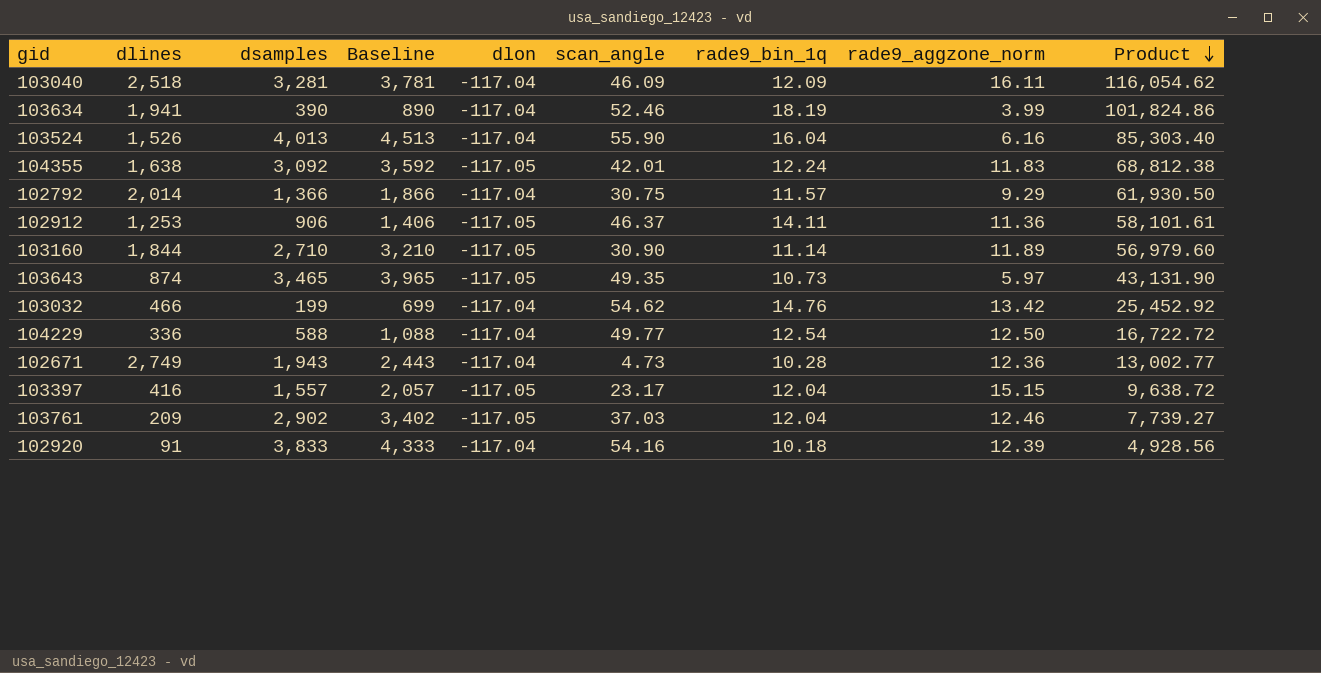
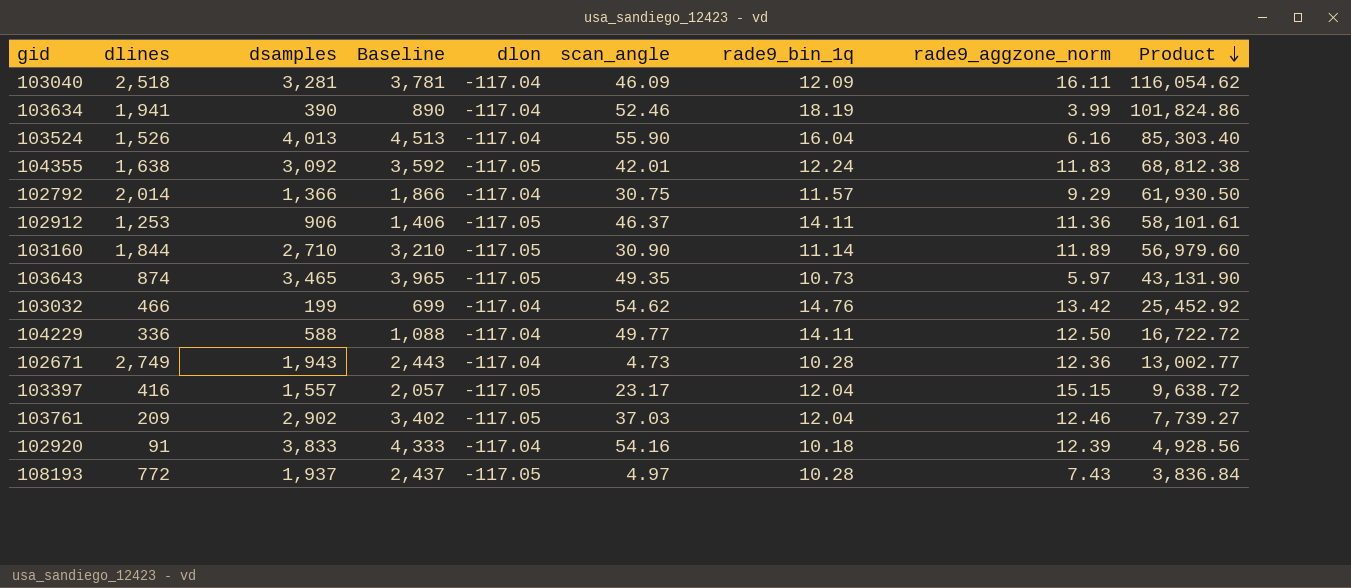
104229 | rade9_bin_1q: 12.54 -> 14.11
row 108193: none -> 772 | 1,937 | 2,437 | -117.05 | 4.97 | 10.28 | 7.43 | 3,836.84

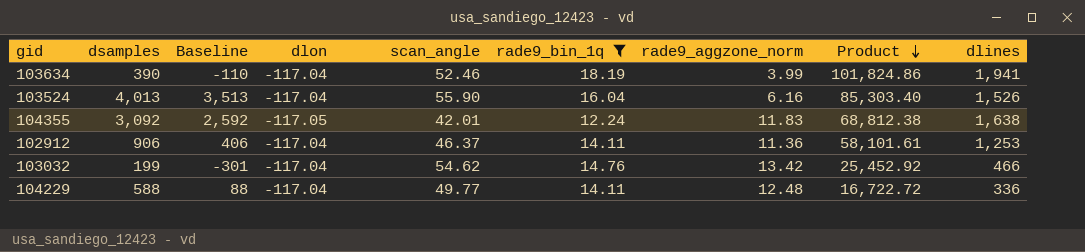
filter: none -> rade9_bin_1q >= 12.24
column Baseline | formula: [dsamples] + 500 -> [dsamples] - 500
column dlines | position: 2 -> 9
102912 | dlon: -117.05 -> -117.04
104229 | rade9_aggzone_norm: 12.50 -> 12.48

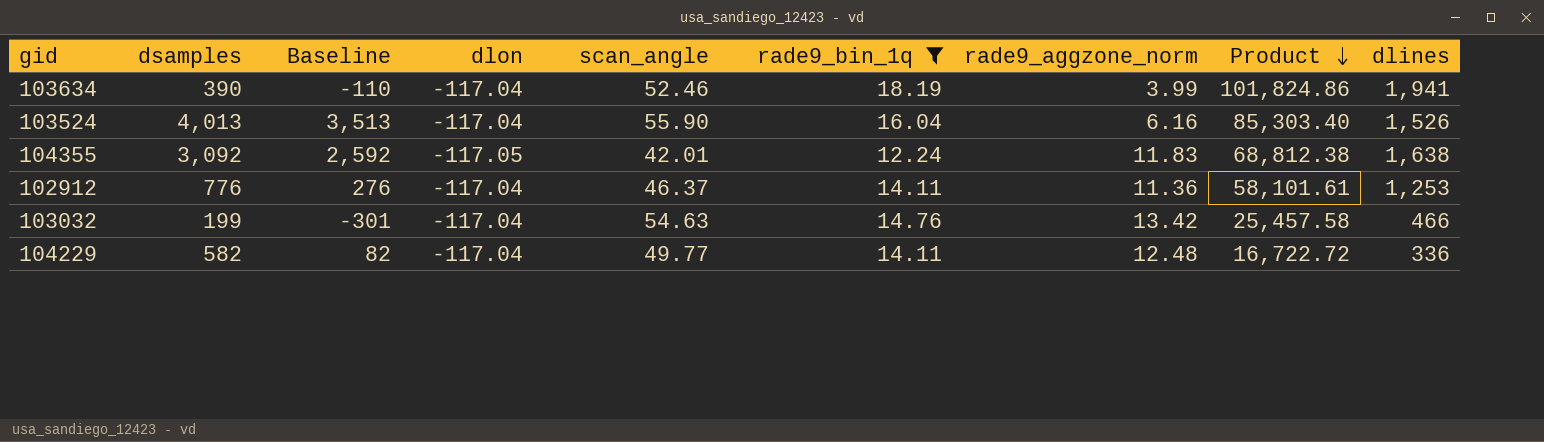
102912 | dsamples: 906 -> 776
102912 | Baseline: 406 -> 276
103032 | scan_angle: 54.62 -> 54.63
103032 | Product: 25,452.92 -> 25,457.58
104229 | dsamples: 588 -> 582
104229 | Baseline: 88 -> 82

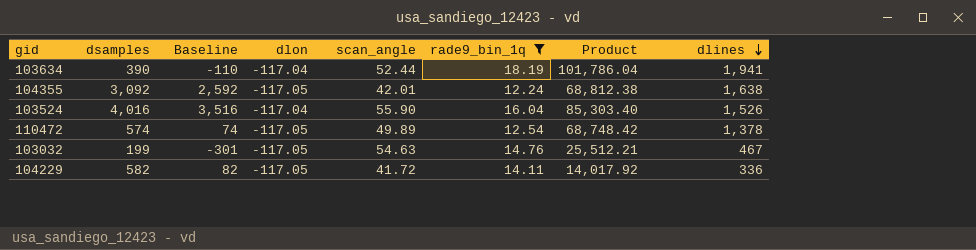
row order: Product descending -> dlines descending
column rade9_aggzone_norm | position: 7 -> none
row 102912: 776 | 276 | -117.04 | 46.37 | 14.11 | 11.36 | 58,101.61 | 1,253 -> none
103634 | scan_angle: 52.46 -> 52.44
103634 | Product: 101,824.86 -> 101,786.04
103524 | dsamples: 4,013 -> 4,016
103524 | Baseline: 3,513 -> 3,516
row 110472: none -> 574 | 74 | -117.05 | 49.89 | 12.54 | 68,748.42 | 1,378
103032 | dlon: -117.04 -> -117.05
103032 | Product: 25,457.58 -> 25,512.21
103032 | dlines: 466 -> 467
104229 | dlon: -117.04 -> -117.05
104229 | scan_angle: 49.77 -> 41.72
104229 | Product: 16,722.72 -> 14,017.92

